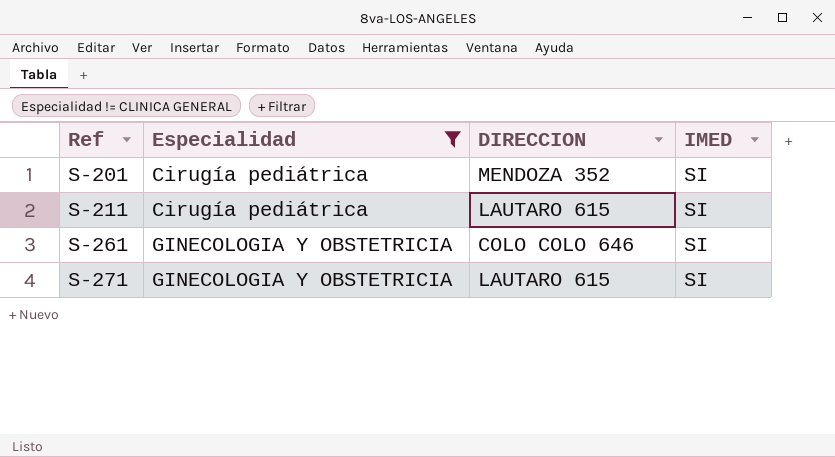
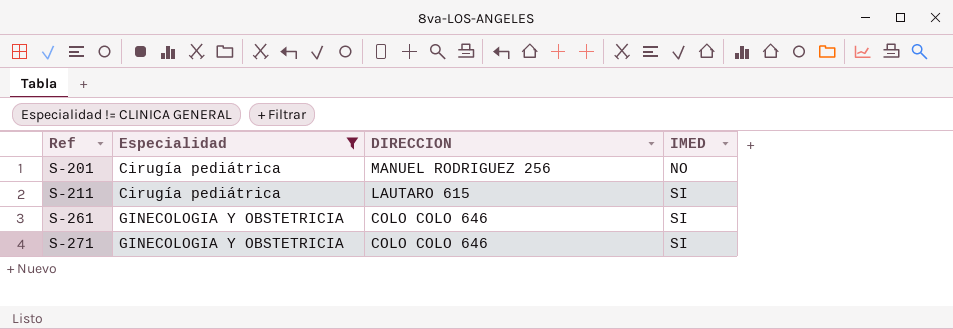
S-201 | DIRECCION: MENDOZA 352 -> MANUEL RODRIGUEZ 256
S-201 | IMED: SI -> NO
S-271 | DIRECCION: LAUTARO 615 -> COLO COLO 646

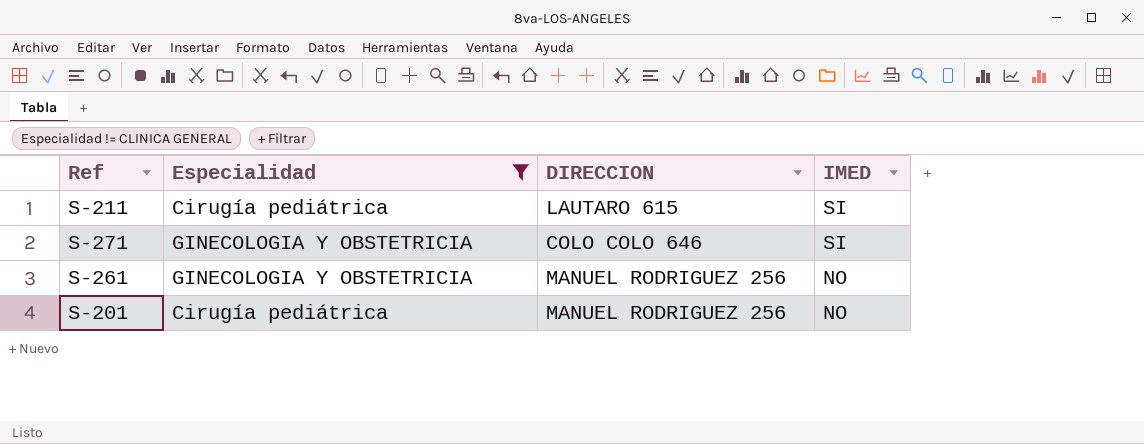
row order: Ref ascending -> IMED descending
S-261 | DIRECCION: COLO COLO 646 -> MANUEL RODRIGUEZ 256
S-261 | IMED: SI -> NO

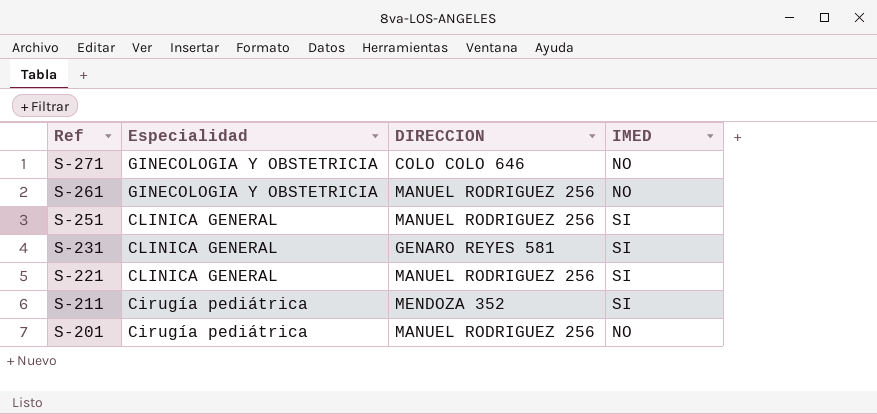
filter: Especialidad != CLINICA GENERAL -> none
row order: IMED descending -> Ref descending
S-271 | IMED: SI -> NO
S-211 | DIRECCION: LAUTARO 615 -> MENDOZA 352

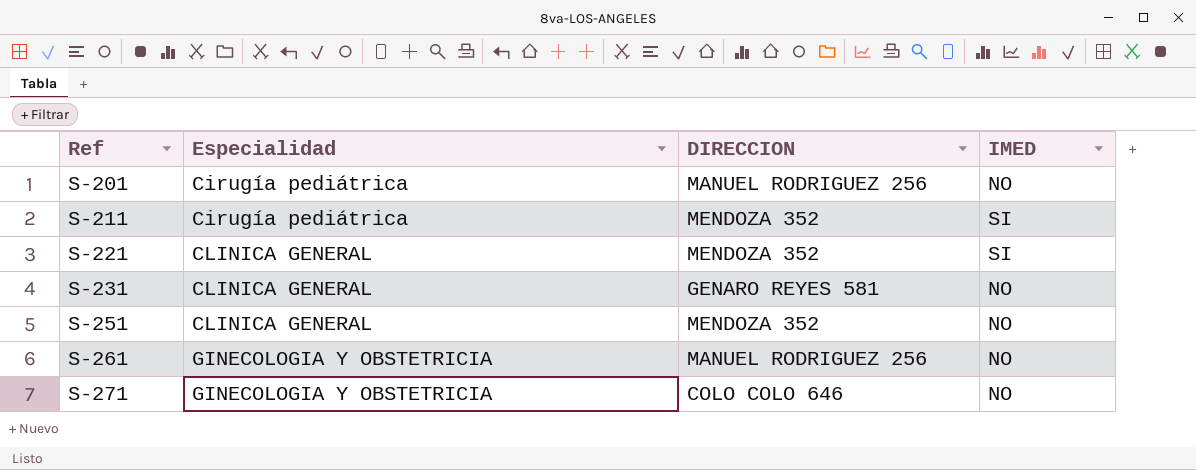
row order: Ref descending -> Ref ascending
S-221 | DIRECCION: MANUEL RODRIGUEZ 256 -> MENDOZA 352
S-231 | IMED: SI -> NO
S-251 | DIRECCION: MANUEL RODRIGUEZ 256 -> MENDOZA 352
S-251 | IMED: SI -> NO

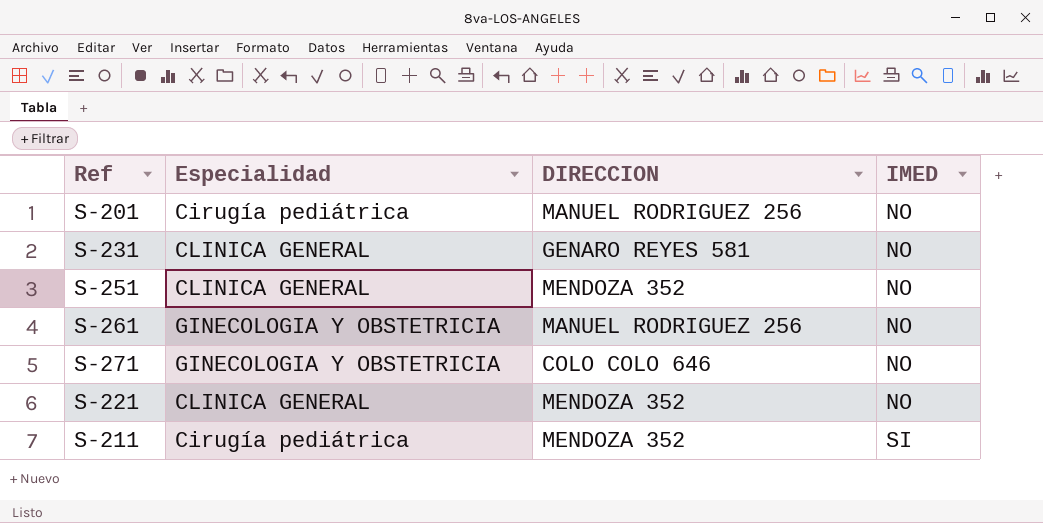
row order: Ref ascending -> IMED ascending
S-221 | IMED: SI -> NO

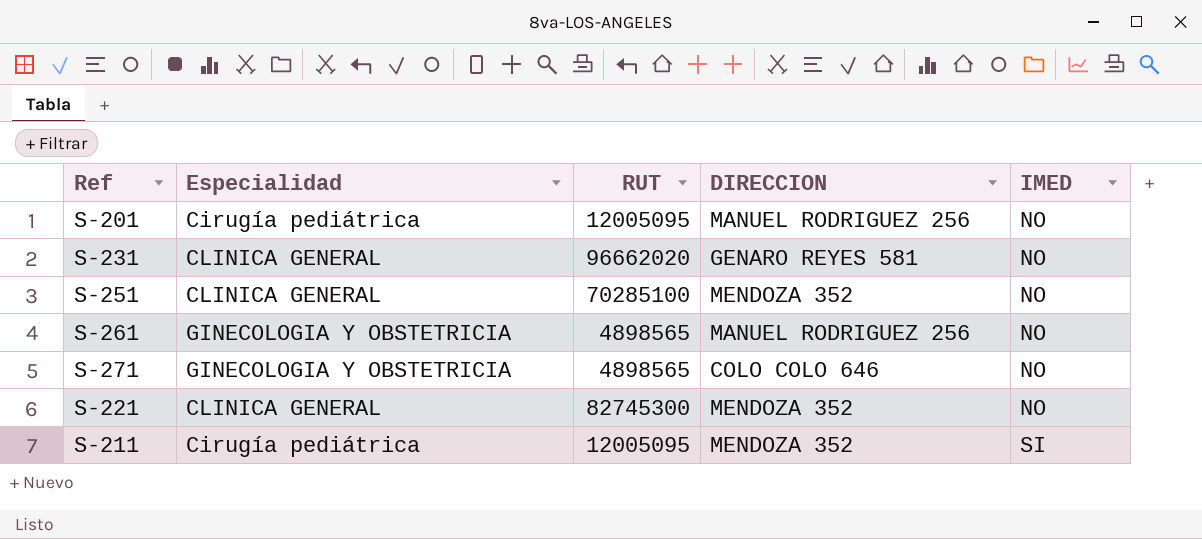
column RUT | position: none -> 3

